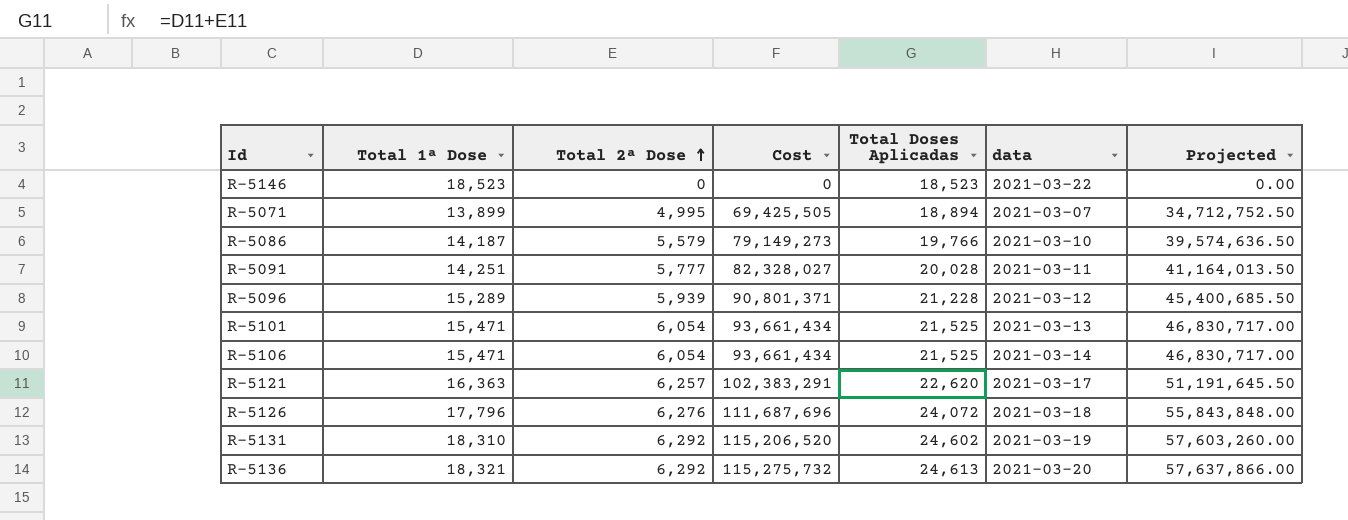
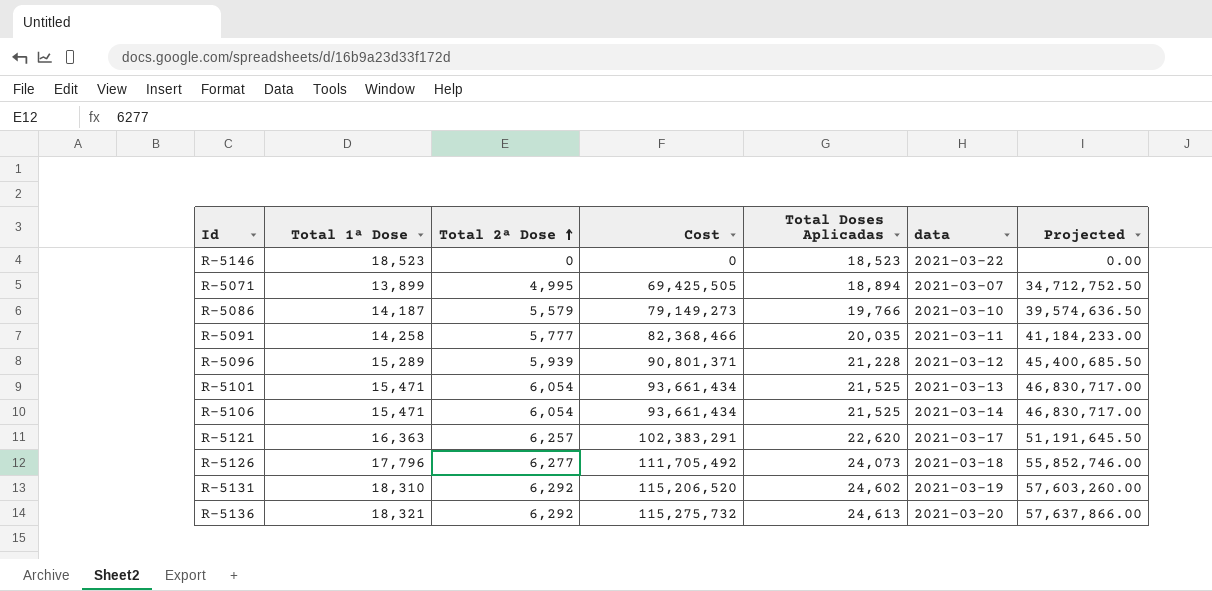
R-5091 | Total 1ª Dose: 14,251 -> 14,258
R-5091 | Cost: 82,328,027 -> 82,368,466
R-5091 | Total Doses Aplicadas: 20,028 -> 20,035
R-5091 | Projected: 41,164,013.50 -> 41,184,233.00
R-5126 | Total 2ª Dose: 6,276 -> 6,277
R-5126 | Cost: 111,687,696 -> 111,705,492
R-5126 | Total Doses Aplicadas: 24,072 -> 24,073
R-5126 | Projected: 55,843,848.00 -> 55,852,746.00

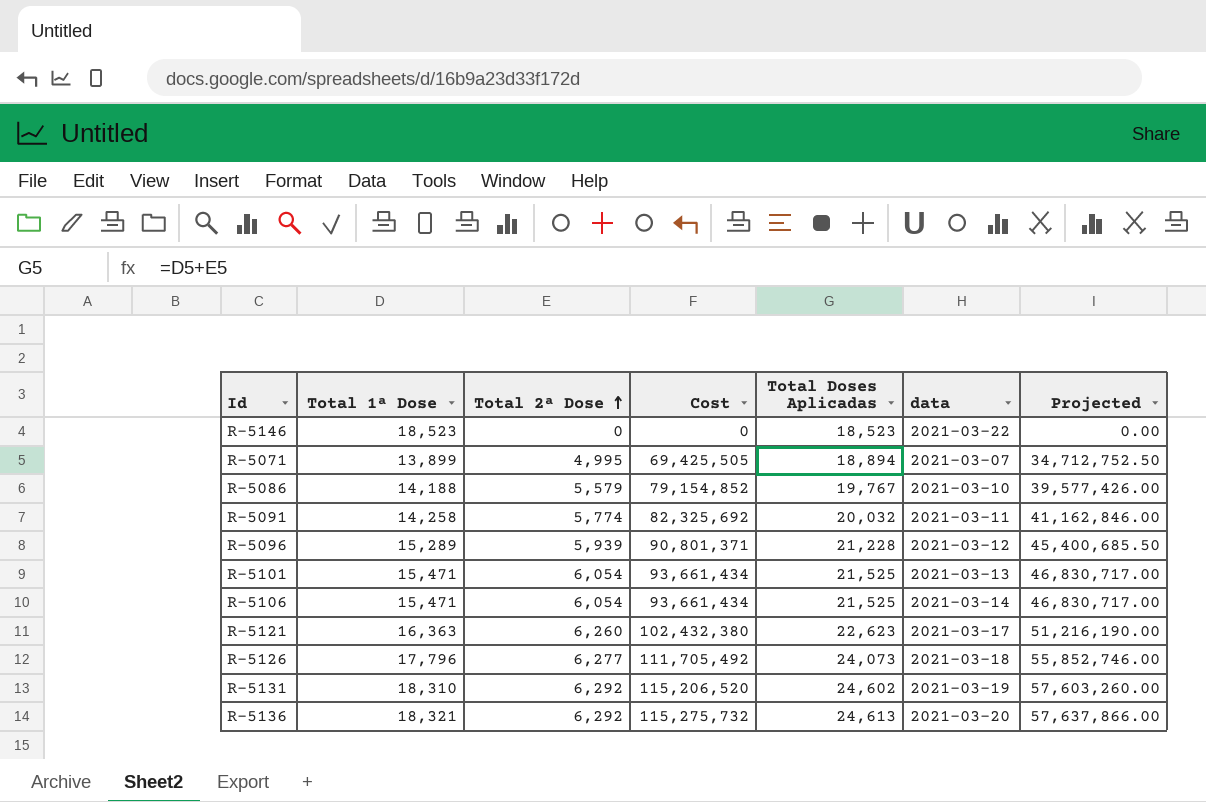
R-5086 | Total 1ª Dose: 14,187 -> 14,188
R-5086 | Cost: 79,149,273 -> 79,154,852
R-5086 | Total Doses Aplicadas: 19,766 -> 19,767
R-5086 | Projected: 39,574,636.50 -> 39,577,426.00
R-5091 | Total 2ª Dose: 5,777 -> 5,774
R-5091 | Cost: 82,368,466 -> 82,325,692
R-5091 | Total Doses Aplicadas: 20,035 -> 20,032
R-5091 | Projected: 41,184,233.00 -> 41,162,846.00
R-5121 | Total 2ª Dose: 6,257 -> 6,260
R-5121 | Cost: 102,383,291 -> 102,432,380
R-5121 | Total Doses Aplicadas: 22,620 -> 22,623
R-5121 | Projected: 51,191,645.50 -> 51,216,190.00

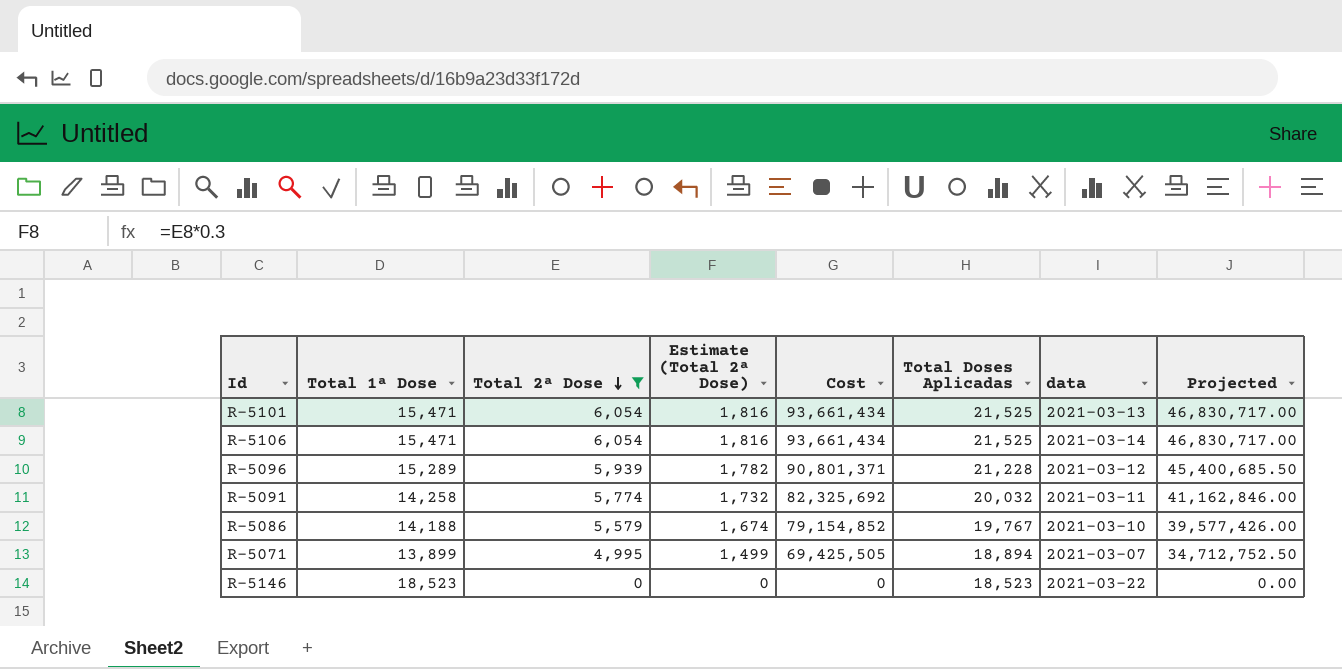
filter: none -> Total 2ª Dose <= 6,054
row order: Total 2ª Dose ascending -> Total 2ª Dose descending
column Estimate (Total 2ª Dose) | formula: none -> [Total 2ª Dose] * 0.3

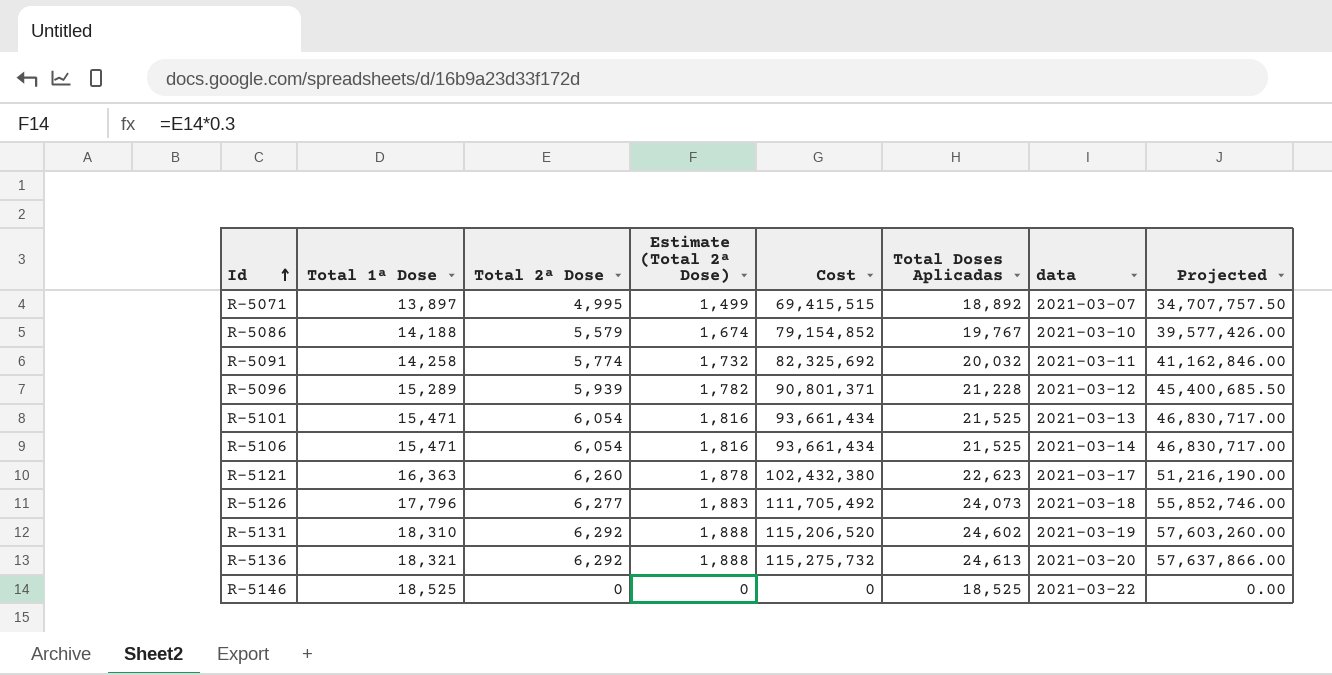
filter: Total 2ª Dose <= 6,054 -> none
row order: Total 2ª Dose descending -> Id ascending
R-5071 | Total 1ª Dose: 13,899 -> 13,897
R-5071 | Cost: 69,425,505 -> 69,415,515
R-5071 | Total Doses Aplicadas: 18,894 -> 18,892
R-5071 | Projected: 34,712,752.50 -> 34,707,757.50
R-5146 | Total 1ª Dose: 18,523 -> 18,525
R-5146 | Total Doses Aplicadas: 18,523 -> 18,525

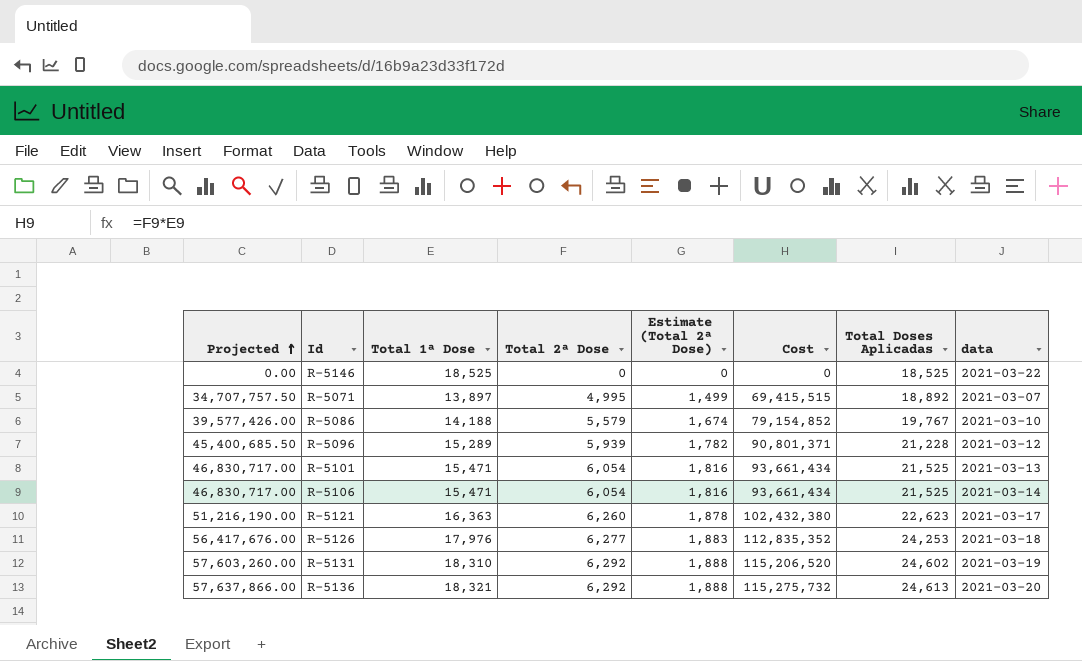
row order: Id ascending -> Projected ascending
column Projected | position: 8 -> 1
row R-5091: 14,258 | 5,774 | 1,732 | 82,325,692 | 20,032 | 2021-03-11 | 41,162,846.00 -> none
R-5126 | Projected: 55,852,746.00 -> 56,417,676.00
R-5126 | Total 1ª Dose: 17,796 -> 17,976
R-5126 | Cost: 111,705,492 -> 112,835,352
R-5126 | Total Doses Aplicadas: 24,073 -> 24,253

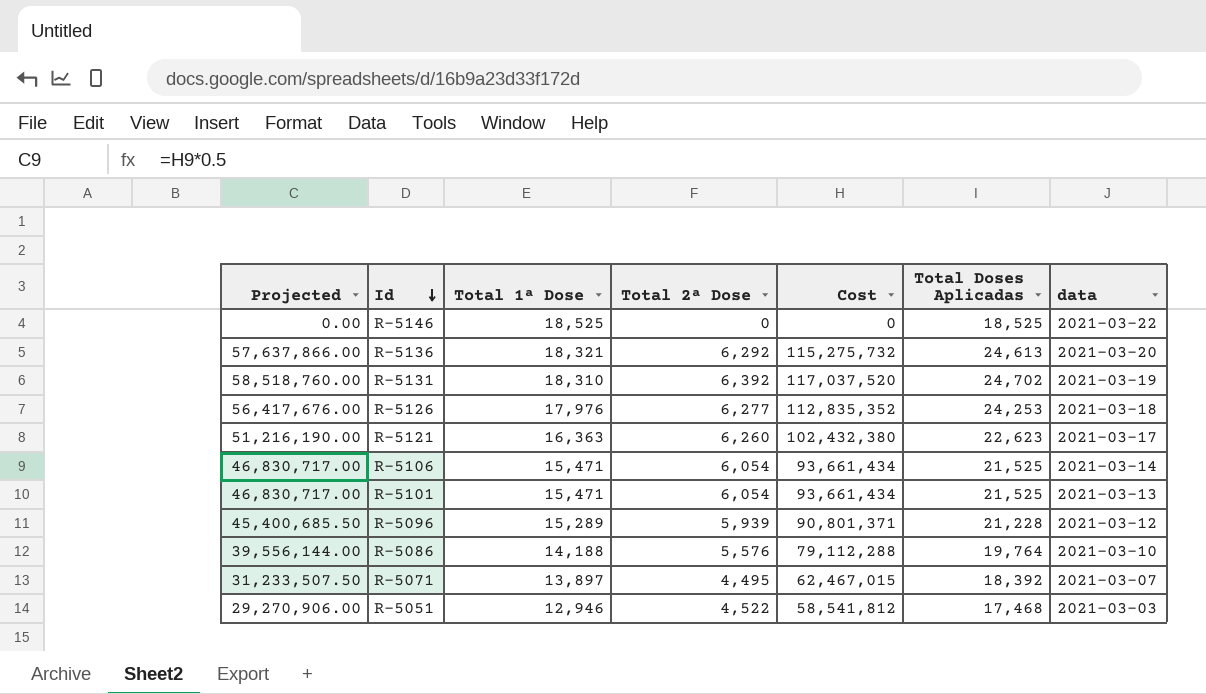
row order: Projected ascending -> Id descending
column Estimate (Total 2ª Dose) | formula: [Total 2ª Dose] * 0.3 -> none
R-5131 | Projected: 57,603,260.00 -> 58,518,760.00
R-5131 | Total 2ª Dose: 6,292 -> 6,392
R-5131 | Cost: 115,206,520 -> 117,037,520
R-5131 | Total Doses Aplicadas: 24,602 -> 24,702
R-5086 | Projected: 39,577,426.00 -> 39,556,144.00
R-5086 | Total 2ª Dose: 5,579 -> 5,576
R-5086 | Cost: 79,154,852 -> 79,112,288
R-5086 | Total Doses Aplicadas: 19,767 -> 19,764
R-5071 | Projected: 34,707,757.50 -> 31,233,507.50
R-5071 | Total 2ª Dose: 4,995 -> 4,495
R-5071 | Cost: 69,415,515 -> 62,467,015
R-5071 | Total Doses Aplicadas: 18,892 -> 18,392
row R-5051: none -> 29,270,906.00 | 12,946 | 4,522 | 58,541,812 | 17,468 | 2021-03-03

